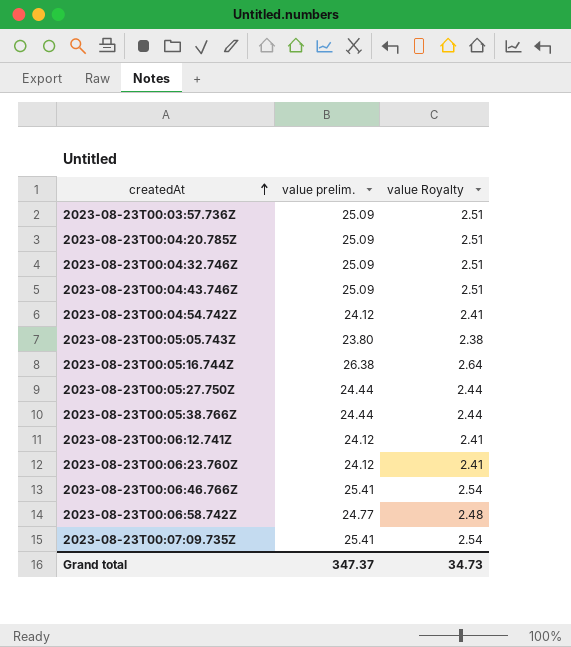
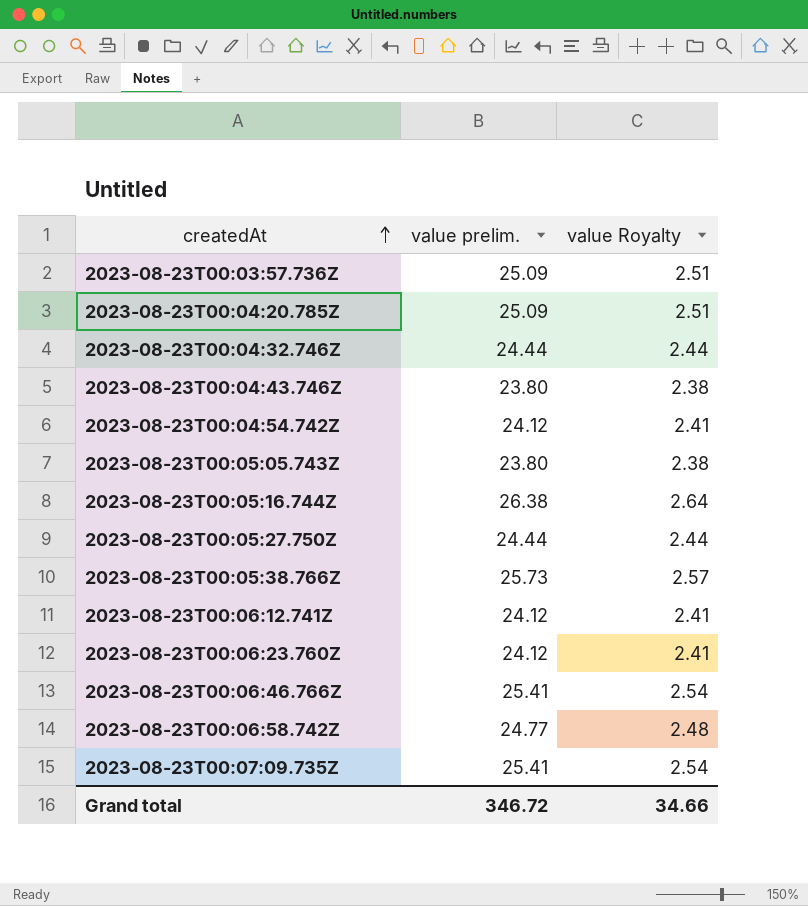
2023-08-23T00:04:32.746Z | value prelim.: 25.09 -> 24.44
2023-08-23T00:04:32.746Z | value Royalty: 2.51 -> 2.44
2023-08-23T00:04:43.746Z | value prelim.: 25.09 -> 23.80
2023-08-23T00:04:43.746Z | value Royalty: 2.51 -> 2.38
2023-08-23T00:05:38.766Z | value prelim.: 24.44 -> 25.73
2023-08-23T00:05:38.766Z | value Royalty: 2.44 -> 2.57
Grand total | value prelim.: 347.37 -> 346.72
Grand total | value Royalty: 34.73 -> 34.66

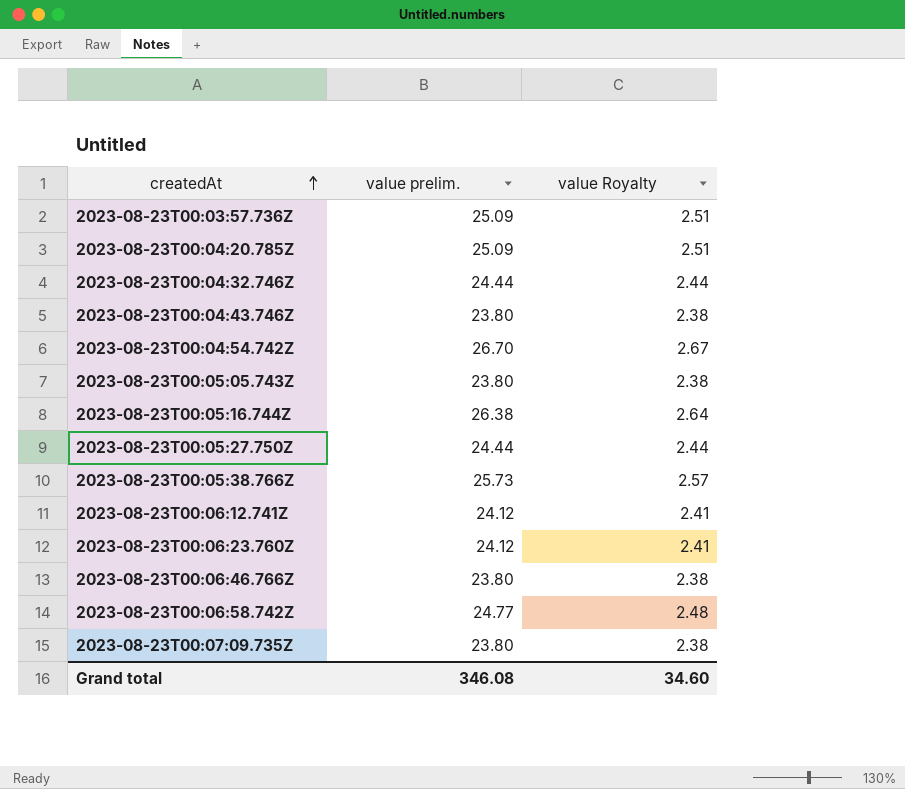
2023-08-23T00:04:54.742Z | value prelim.: 24.12 -> 26.70
2023-08-23T00:04:54.742Z | value Royalty: 2.41 -> 2.67
2023-08-23T00:06:46.766Z | value prelim.: 25.41 -> 23.80
2023-08-23T00:06:46.766Z | value Royalty: 2.54 -> 2.38
2023-08-23T00:07:09.735Z | value prelim.: 25.41 -> 23.80
2023-08-23T00:07:09.735Z | value Royalty: 2.54 -> 2.38
Grand total | value prelim.: 346.72 -> 346.08
Grand total | value Royalty: 34.66 -> 34.60

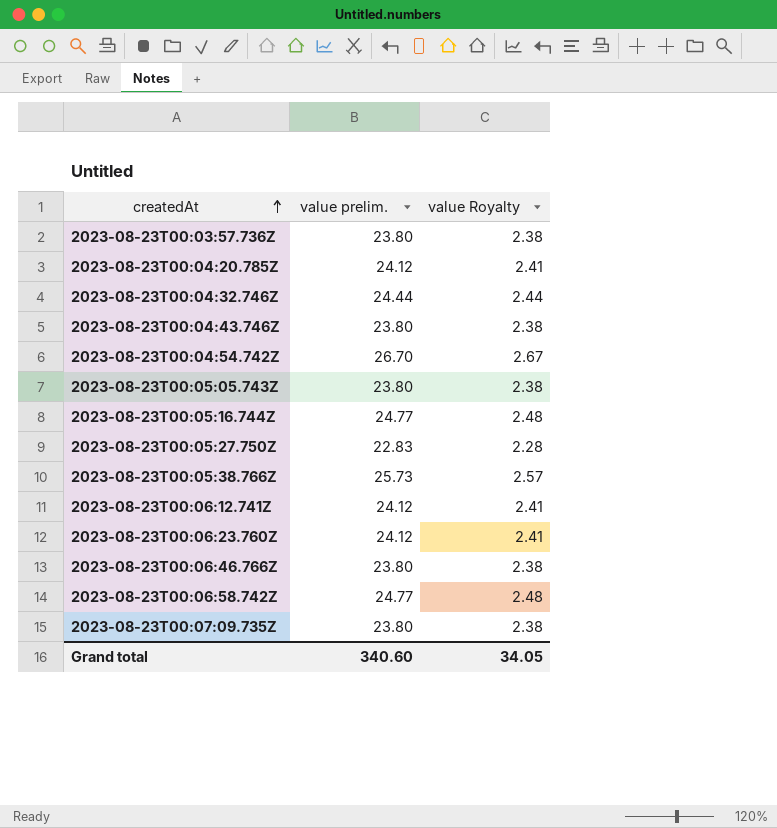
2023-08-23T00:03:57.736Z | value prelim.: 25.09 -> 23.80
2023-08-23T00:03:57.736Z | value Royalty: 2.51 -> 2.38
2023-08-23T00:04:20.785Z | value prelim.: 25.09 -> 24.12
2023-08-23T00:04:20.785Z | value Royalty: 2.51 -> 2.41
2023-08-23T00:05:16.744Z | value prelim.: 26.38 -> 24.77
2023-08-23T00:05:16.744Z | value Royalty: 2.64 -> 2.48
2023-08-23T00:05:27.750Z | value prelim.: 24.44 -> 22.83
2023-08-23T00:05:27.750Z | value Royalty: 2.44 -> 2.28
Grand total | value prelim.: 346.08 -> 340.60
Grand total | value Royalty: 34.60 -> 34.05

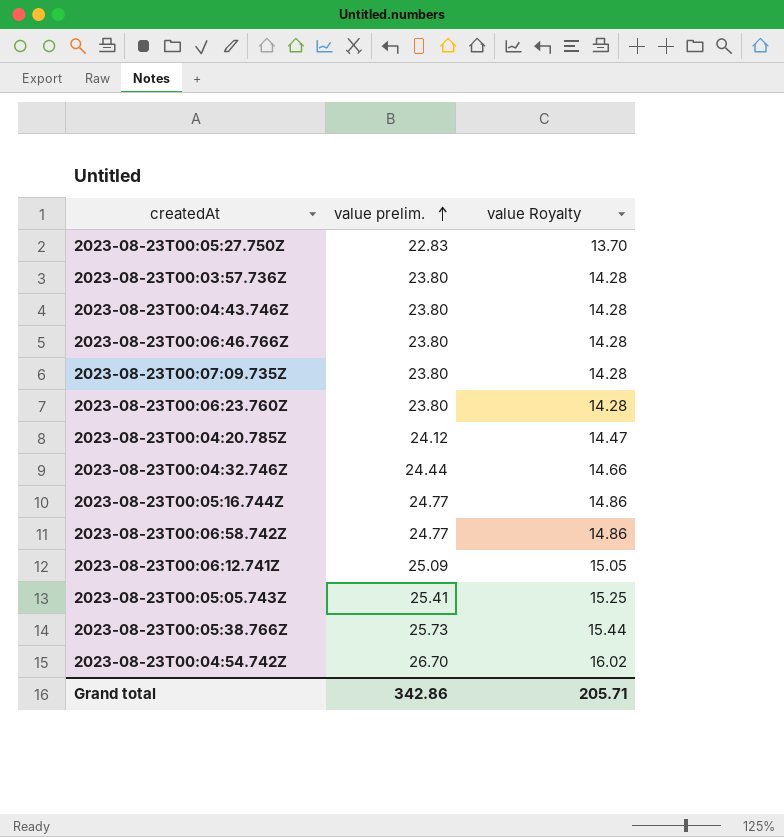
row order: createdAt ascending -> value prelim. ascending
column value Royalty | formula: [value prelim.] * 0.1 -> [value prelim.] * 0.6
2023-08-23T00:06:23.760Z | value prelim.: 24.12 -> 23.80
2023-08-23T00:06:12.741Z | value prelim.: 24.12 -> 25.09
2023-08-23T00:05:05.743Z | value prelim.: 23.80 -> 25.41
Grand total | value prelim.: 340.60 -> 342.86
Grand total | value Royalty: 34.05 -> 205.71

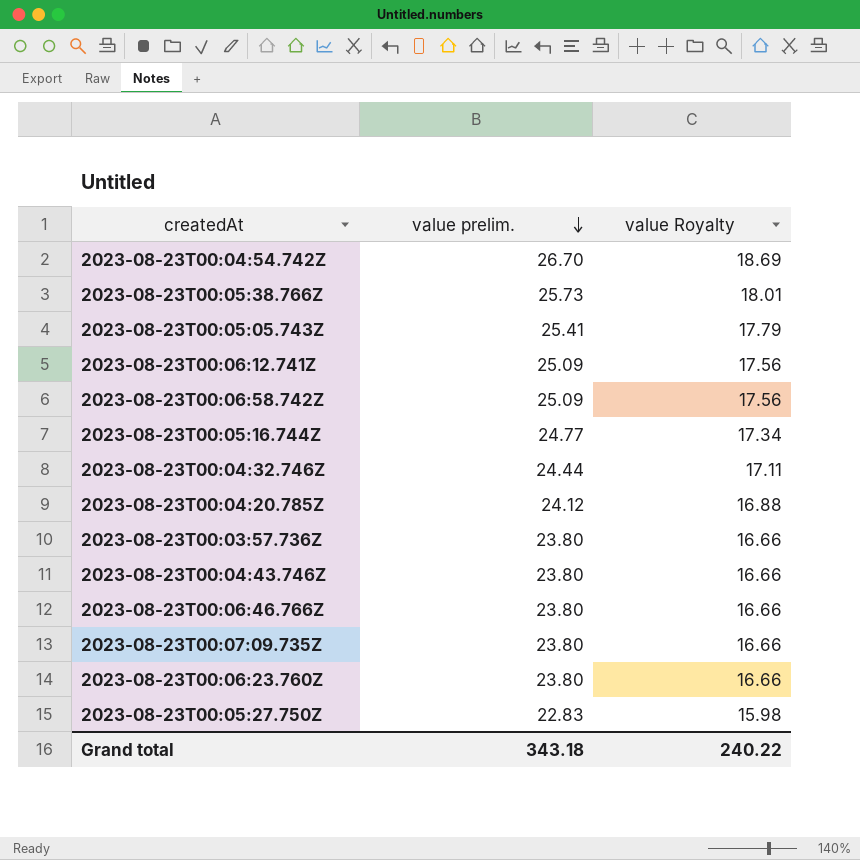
row order: value prelim. ascending -> value prelim. descending
column value Royalty | formula: [value prelim.] * 0.6 -> [value prelim.] * 0.7
2023-08-23T00:06:58.742Z | value prelim.: 24.77 -> 25.09
Grand total | value prelim.: 342.86 -> 343.18
Grand total | value Royalty: 205.71 -> 240.22

